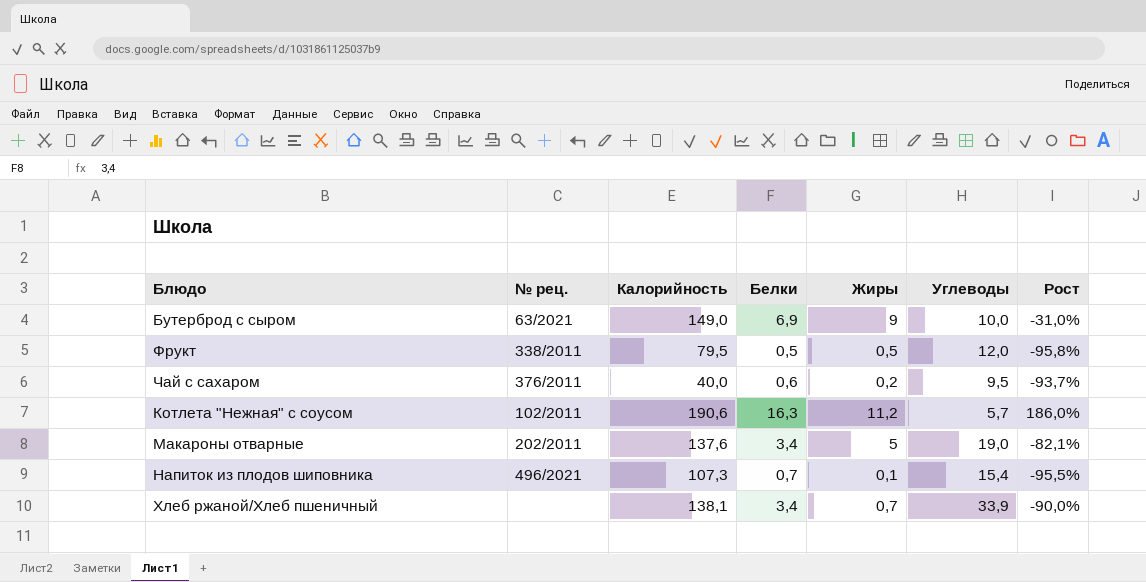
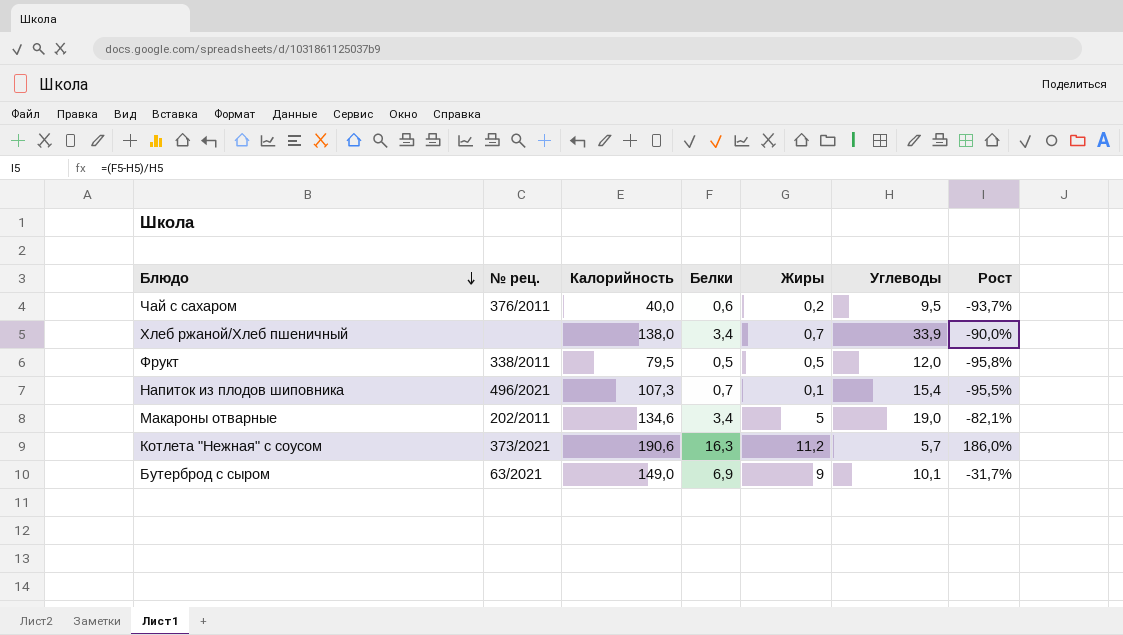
row order: none -> Блюдо descending
Хлеб ржаной/Хлеб пшеничный | Калорийность: 138,1 -> 138,0
Макароны отварные | Калорийность: 137,6 -> 134,6
Котлета "Нежная" с соусом | № рец.: 102/2011 -> 373/2021
Бутерброд с сыром | Углеводы: 10,0 -> 10,1
Бутерброд с сыром | Рост: -31,0% -> -31,7%

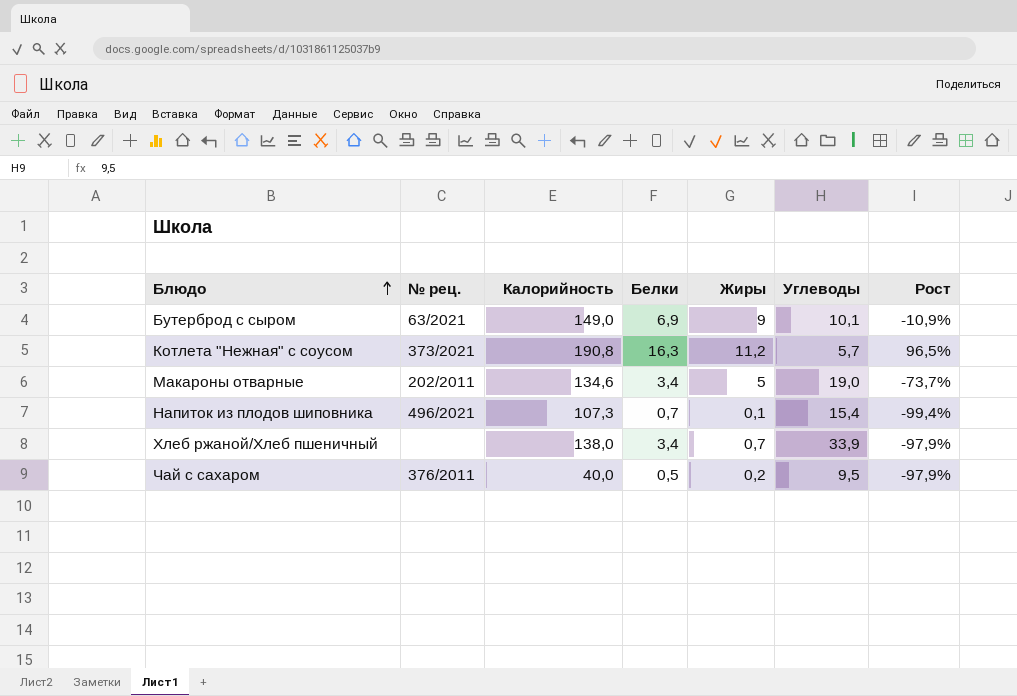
row order: Блюдо descending -> Блюдо ascending
column Рост | formula: ([Белки] - [Углеводы]) / [Углеводы] -> ([Жиры] - [Углеводы]) / [Углеводы]
row Фрукт: 338/2011 | 79,5 | 0,5 | 0,5 | 12,0 | -95,8% -> none
Котлета "Нежная" с соусом | Калорийность: 190,6 -> 190,8
Чай с сахаром | Белки: 0,6 -> 0,5

